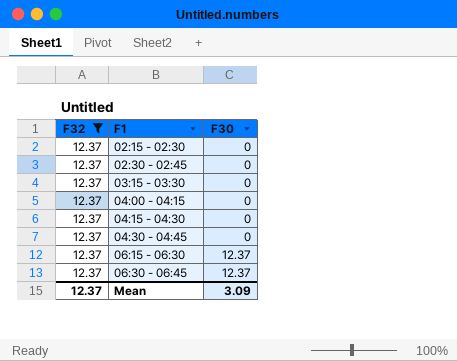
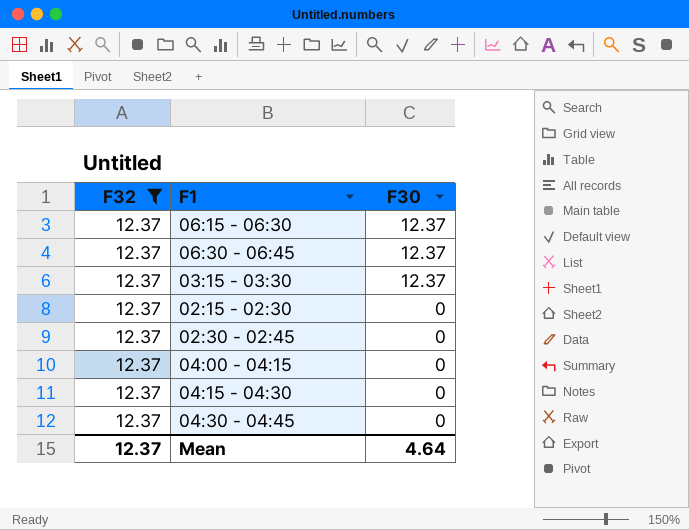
row order: F1 ascending -> F30 descending
03:15 - 03:30 | F30: 0 -> 12.37
Mean | F30: 3.09 -> 4.64

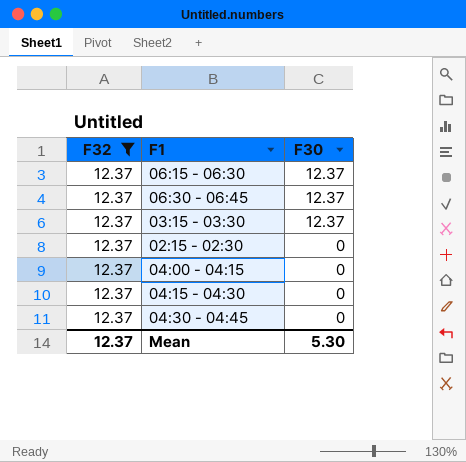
row 02:30 - 02:45: 12.37 | 0 -> none
Mean | F30: 4.64 -> 5.30

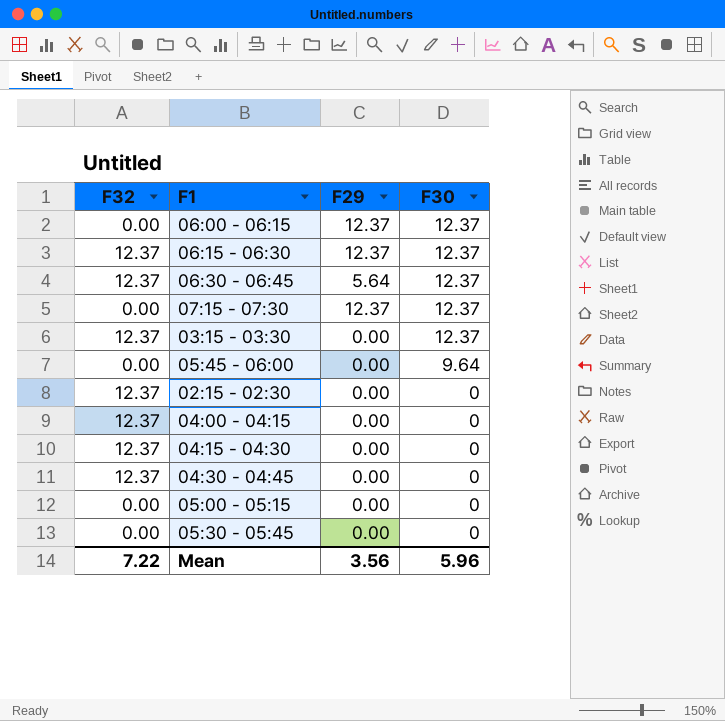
filter: F32 = 12.37 -> none
column F29 | position: none -> 3
Mean | F32: 12.37 -> 7.22
Mean | F30: 5.30 -> 5.96

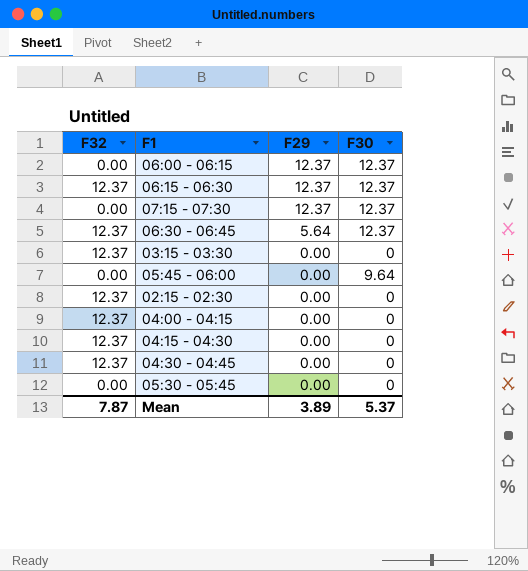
row order: F30 descending -> F29 descending
row 05:00 - 05:15: 0.00 | 0.00 | 0 -> none
03:15 - 03:30 | F30: 12.37 -> 0
Mean | F32: 7.22 -> 7.87
Mean | F29: 3.56 -> 3.89
Mean | F30: 5.96 -> 5.37

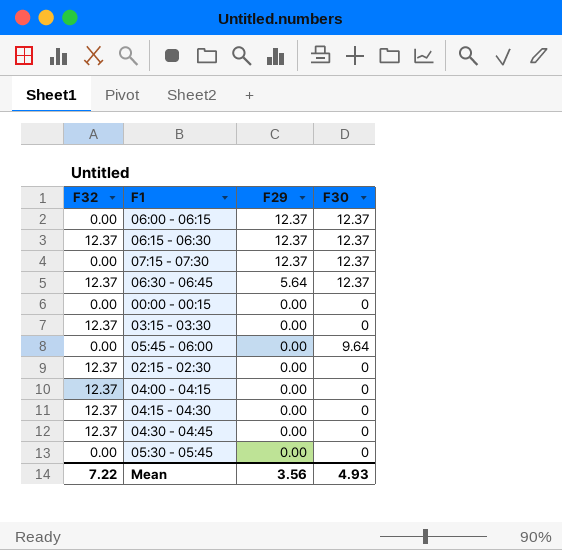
row 00:00 - 00:15: none -> 0.00 | 0.00 | 0
Mean | F32: 7.87 -> 7.22
Mean | F29: 3.89 -> 3.56
Mean | F30: 5.37 -> 4.93

